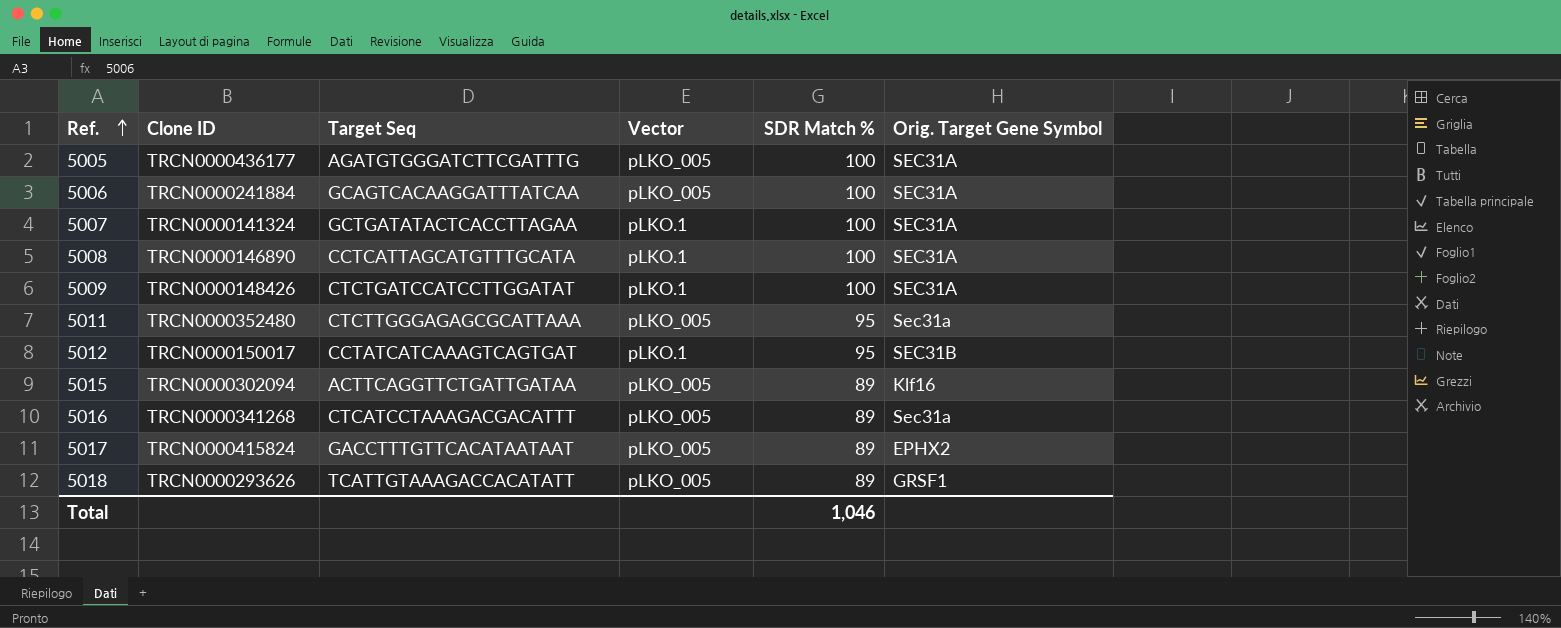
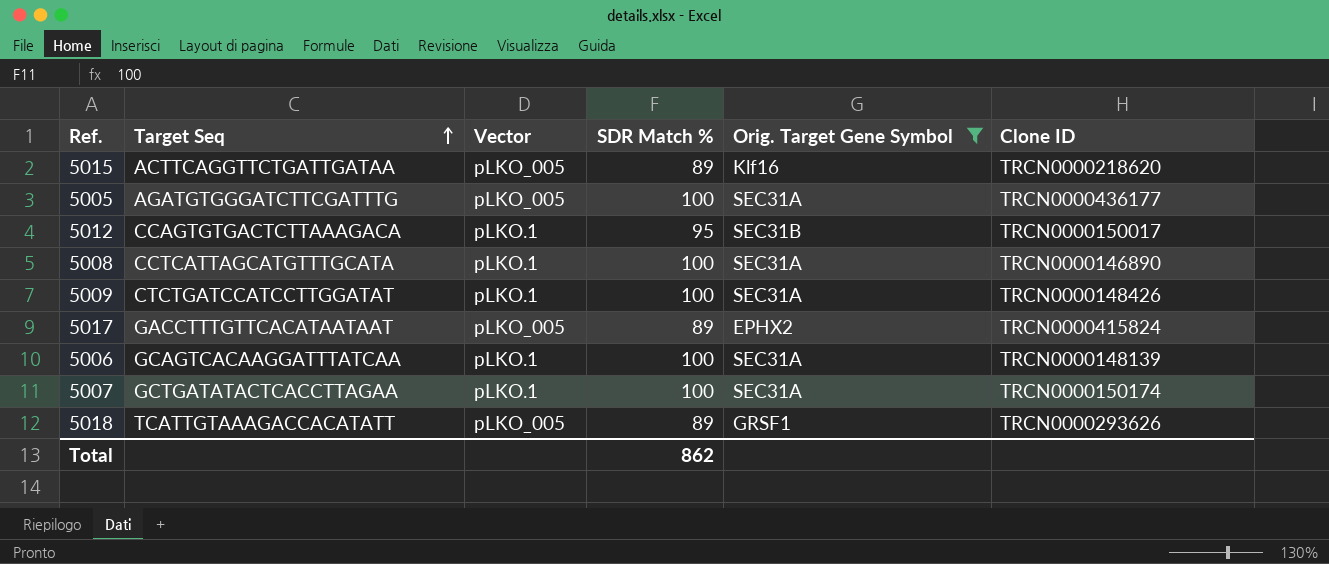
filter: none -> Orig. Target Gene Symbol != Sec31a
row order: Ref. ascending -> Target Seq ascending
column Clone ID | position: 2 -> 6
5015 | Clone ID: TRCN0000302094 -> TRCN0000218620
5012 | Target Seq: CCTATCATCAAAGTCAGTGAT -> CCAGTGTGACTCTTAAAGACA
5006 | Vector: pLKO_005 -> pLKO.1
5006 | Clone ID: TRCN0000241884 -> TRCN0000148139
5007 | Clone ID: TRCN0000141324 -> TRCN0000150174
Total | SDR Match %: 1,046 -> 862

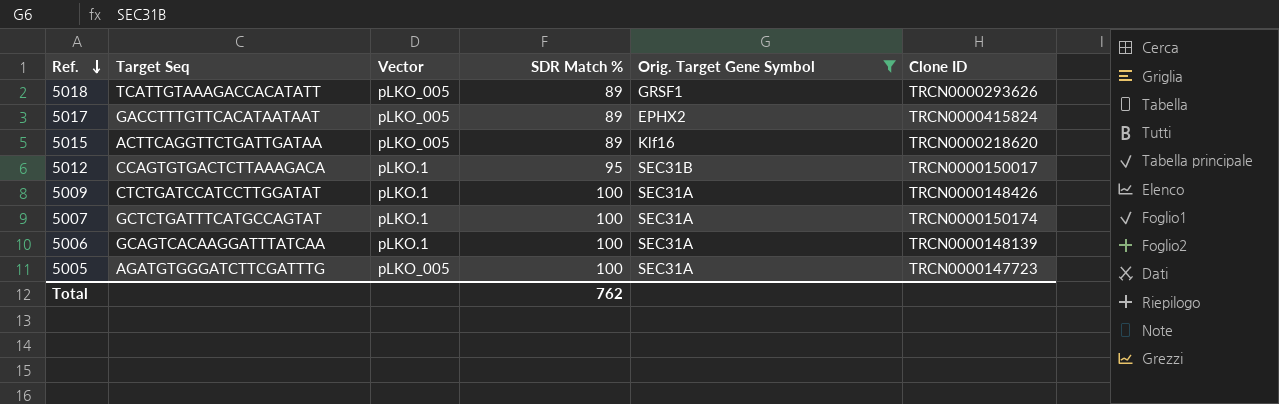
row order: Target Seq ascending -> Ref. descending
row 5008: CCTCATTAGCATGTTTGCATA | pLKO.1 | 100 | SEC31A | TRCN0000146890 -> none
5007 | Target Seq: GCTGATATACTCACCTTAGAA -> GCTCTGATTTCATGCCAGTAT
5005 | Clone ID: TRCN0000436177 -> TRCN0000147723
Total | SDR Match %: 862 -> 762

